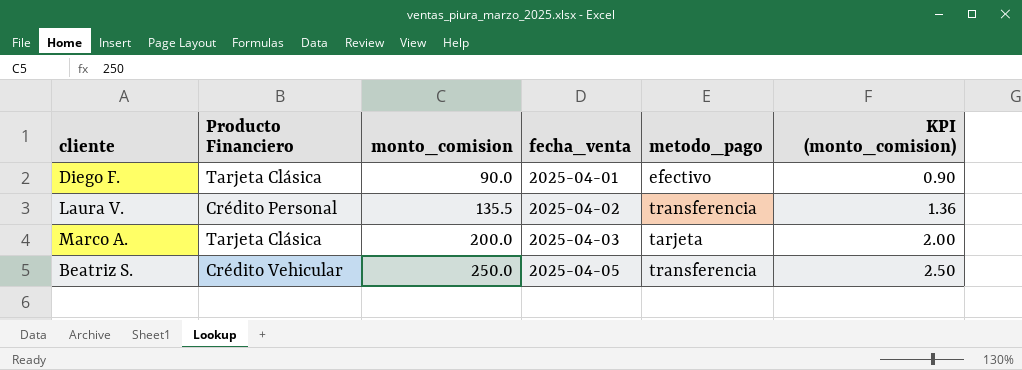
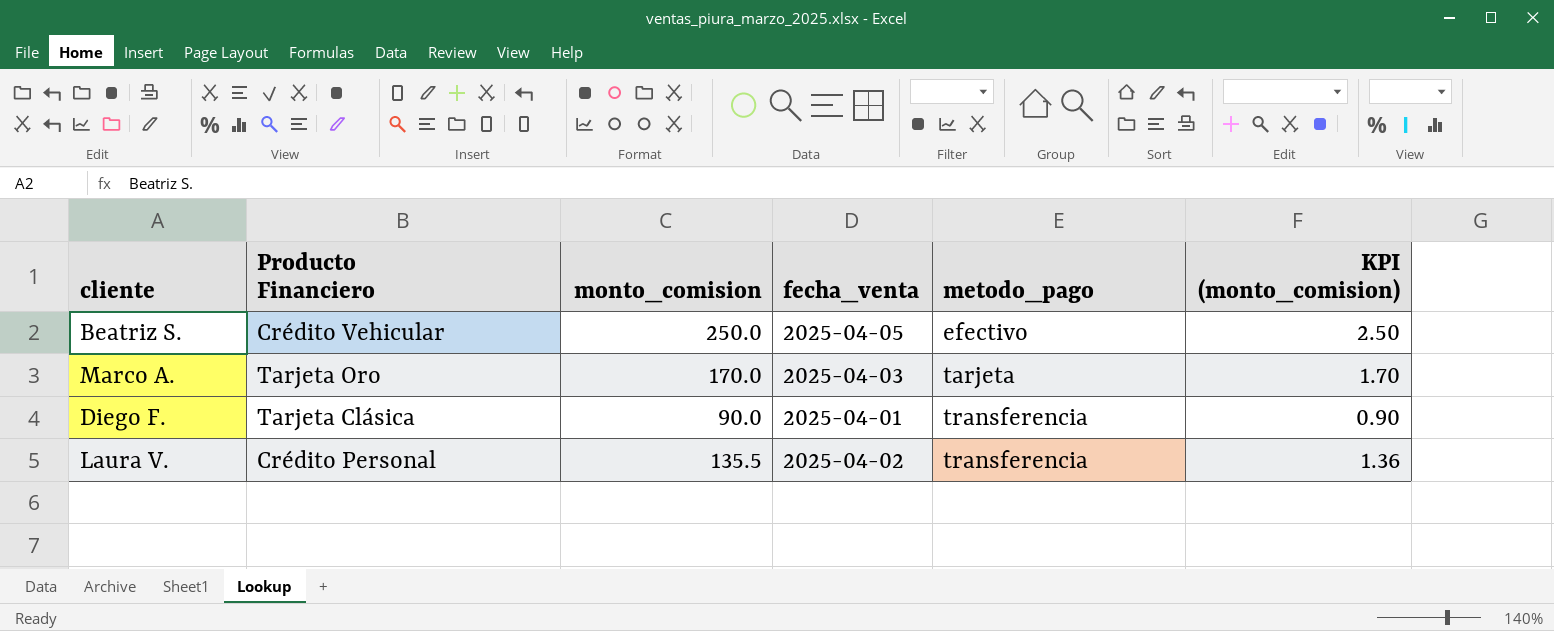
row order: monto_comision ascending -> metodo_pago ascending
Beatriz S. | metodo_pago: transferencia -> efectivo
Marco A. | Producto Financiero: Tarjeta Clásica -> Tarjeta Oro
Marco A. | monto_comision: 200.0 -> 170.0
Marco A. | KPI (monto_comision): 2.00 -> 1.70
Diego F. | metodo_pago: efectivo -> transferencia

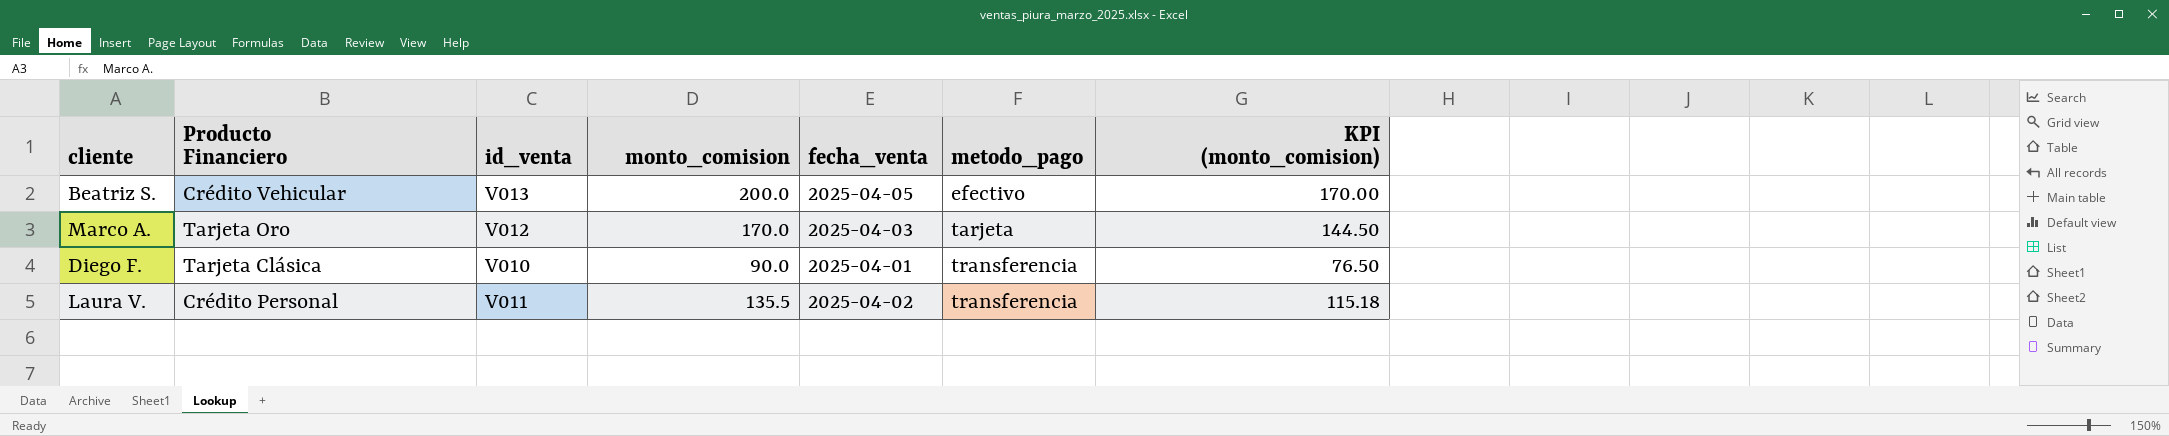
column id_venta | position: none -> 3
column KPI (monto_comision) | formula: [monto_comision] * 0.01 -> [monto_comision] * 0.85
Beatriz S. | monto_comision: 250.0 -> 200.0

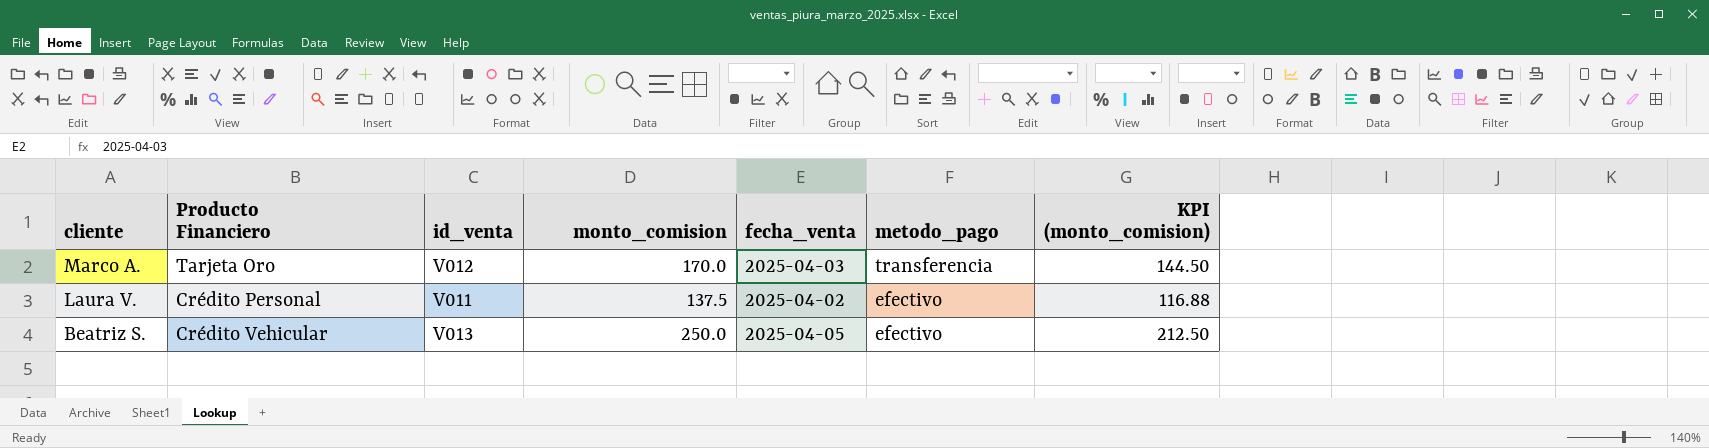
row order: metodo_pago ascending -> cliente descending
row Diego F.: Tarjeta Clásica | V010 | 90.0 | 2025-04-01 | transferencia | 76.50 -> none
Marco A. | metodo_pago: tarjeta -> transferencia
Laura V. | monto_comision: 135.5 -> 137.5
Laura V. | metodo_pago: transferencia -> efectivo
Laura V. | KPI (monto_comision): 115.18 -> 116.88
Beatriz S. | monto_comision: 200.0 -> 250.0
Beatriz S. | KPI (monto_comision): 170.00 -> 212.50

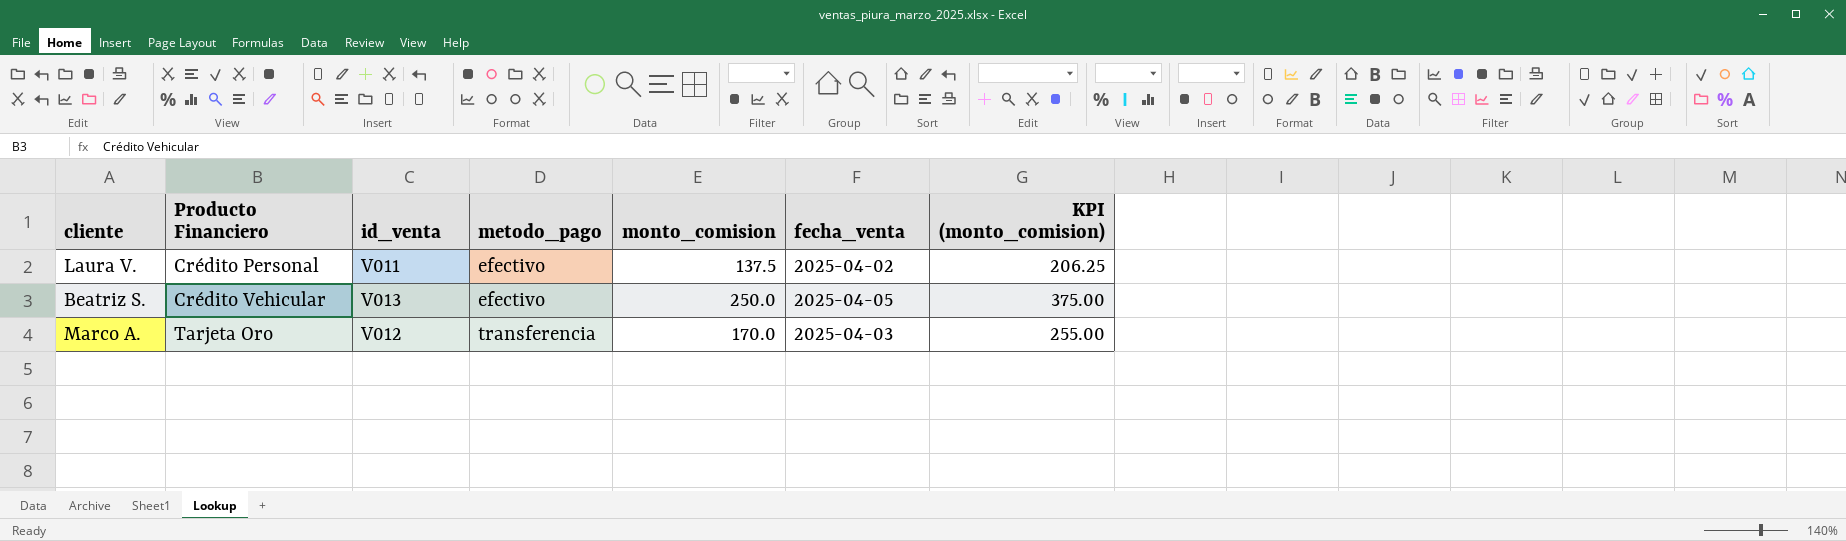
row order: cliente descending -> Producto Financiero ascending
column metodo_pago | position: 6 -> 4
column KPI (monto_comision) | formula: [monto_comision] * 0.85 -> [monto_comision] * 1.5

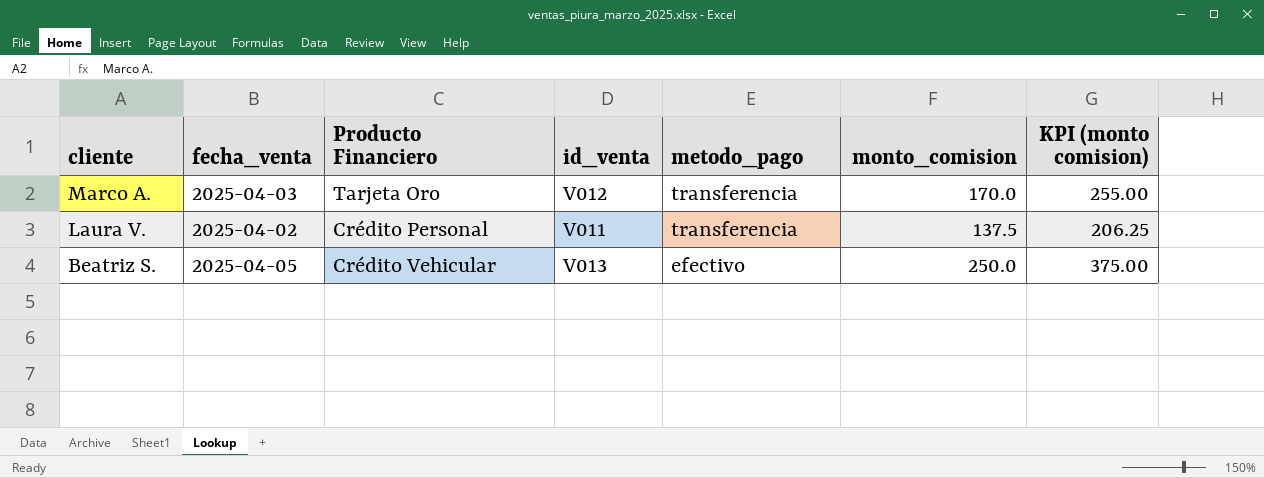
row order: Producto Financiero ascending -> cliente descending
column fecha_venta | position: 6 -> 2
column name: KPI (monto_comision) -> KPI (monto comision)
Laura V. | metodo_pago: efectivo -> transferencia

